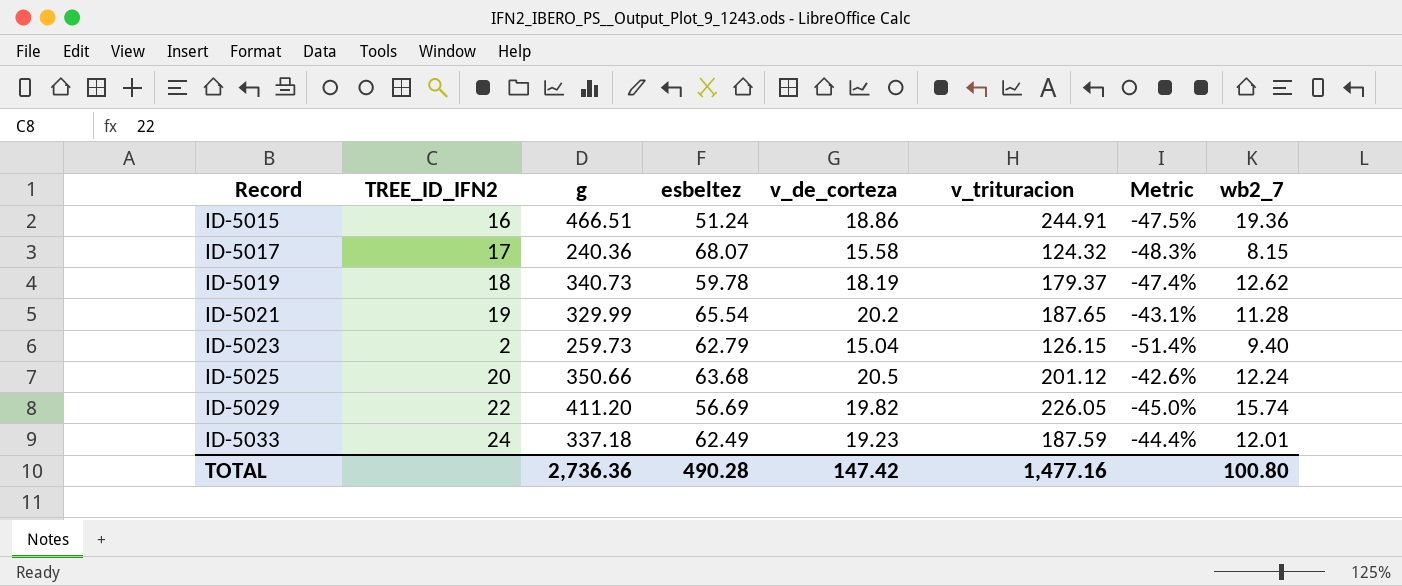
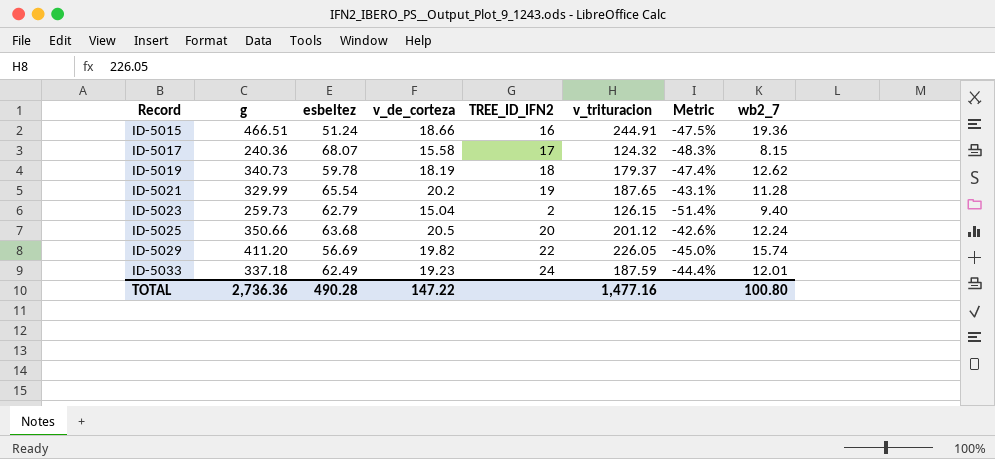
column TREE_ID_IFN2 | position: 2 -> 5
ID-5015 | v_de_corteza: 18.86 -> 18.66
TOTAL | v_de_corteza: 147.42 -> 147.22

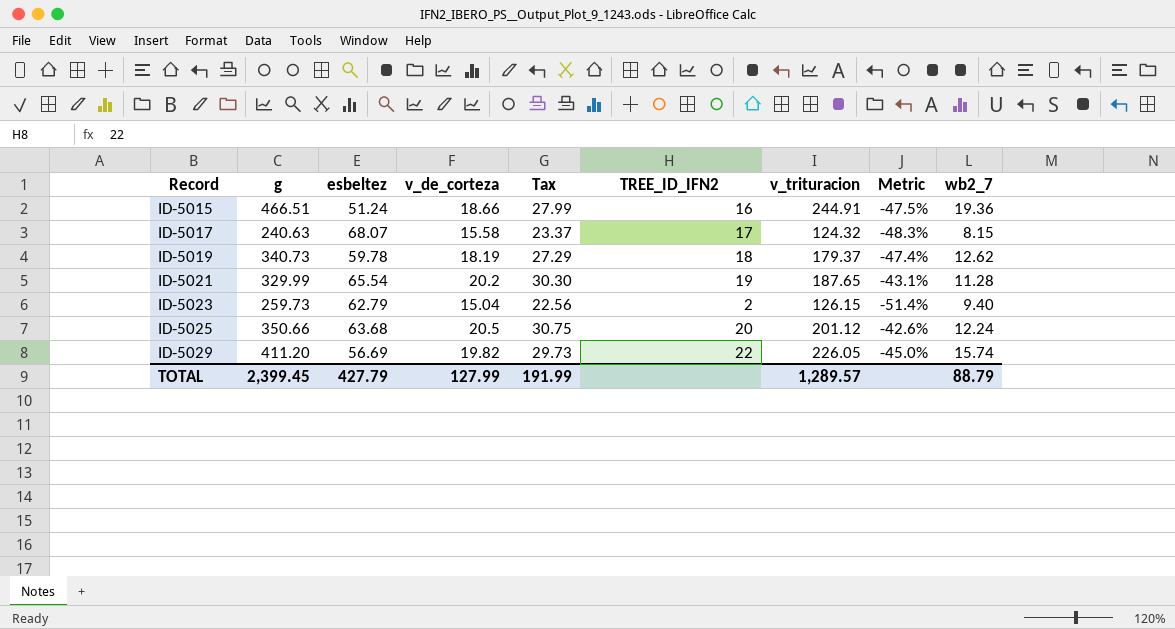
column Tax | formula: none -> [v_de_corteza] * 1.5
row ID-5033: 337.18 | 62.49 | 19.23 | 24 | 187.59 | -44.4% | 12.01 -> none
ID-5017 | g: 240.36 -> 240.63
TOTAL | g: 2,736.36 -> 2,399.45
TOTAL | esbeltez: 490.28 -> 427.79
TOTAL | v_de_corteza: 147.22 -> 127.99
TOTAL | v_trituracion: 1,477.16 -> 1,289.57
TOTAL | wb2_7: 100.80 -> 88.79

